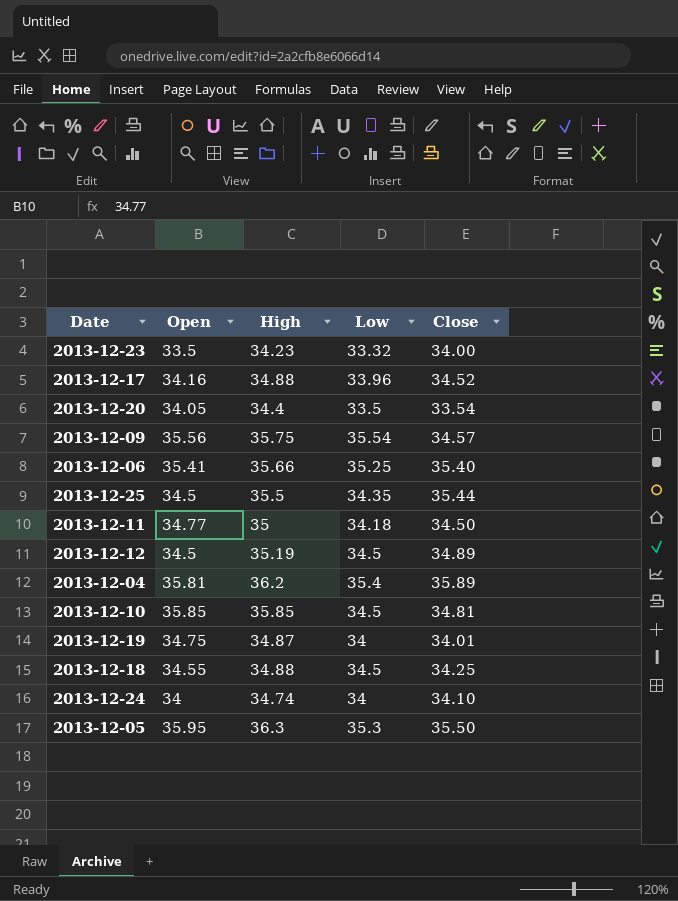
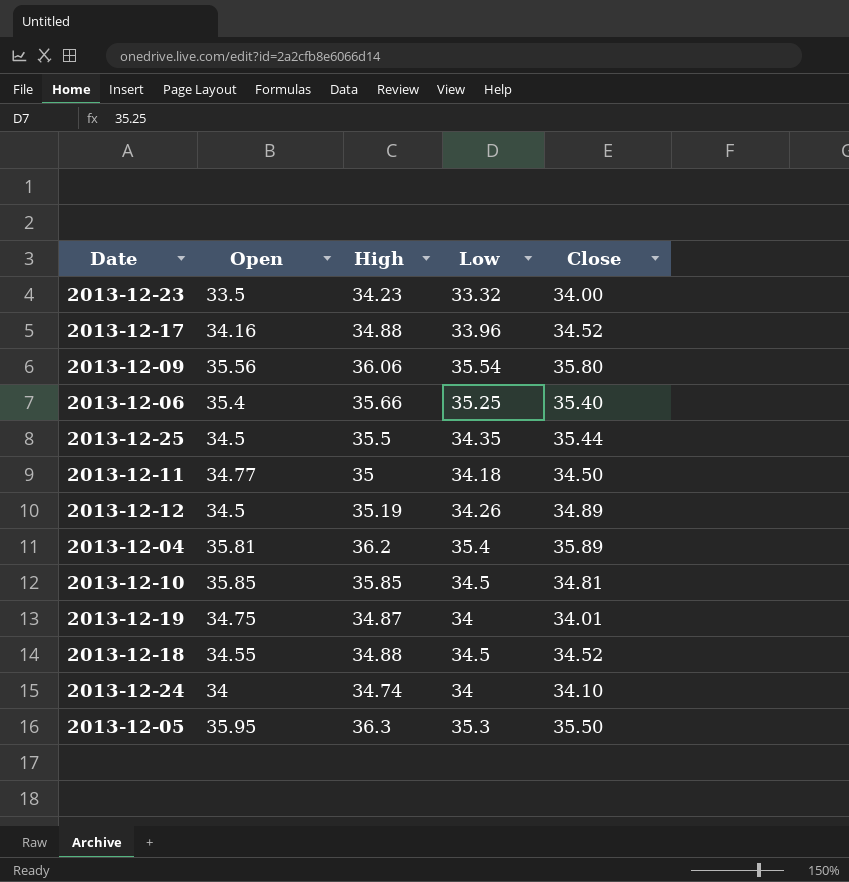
row 2013-12-20: 34.05 | 34.4 | 33.5 | 33.54 -> none
2013-12-09 | High: 35.75 -> 36.06
2013-12-09 | Close: 34.57 -> 35.80
2013-12-06 | Open: 35.41 -> 35.4
2013-12-12 | Low: 34.5 -> 34.26
2013-12-18 | Close: 34.25 -> 34.52

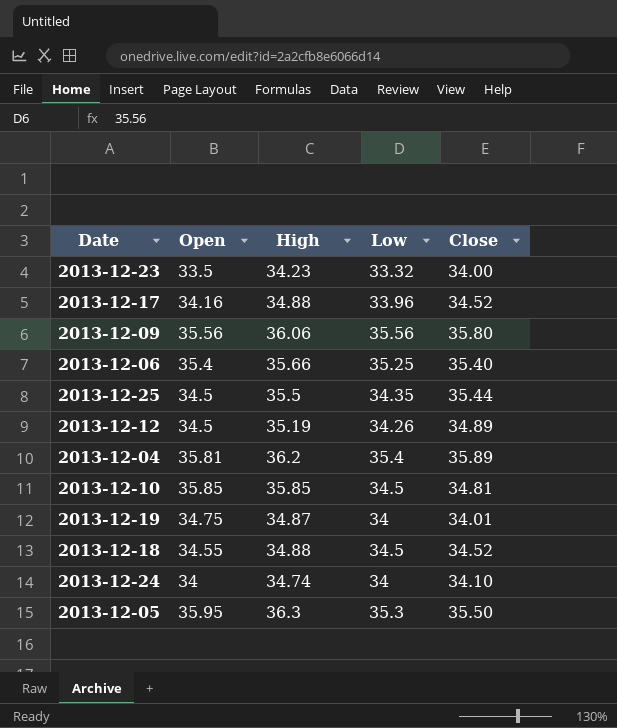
row 2013-12-11: 34.77 | 35 | 34.18 | 34.50 -> none
2013-12-09 | Low: 35.54 -> 35.56

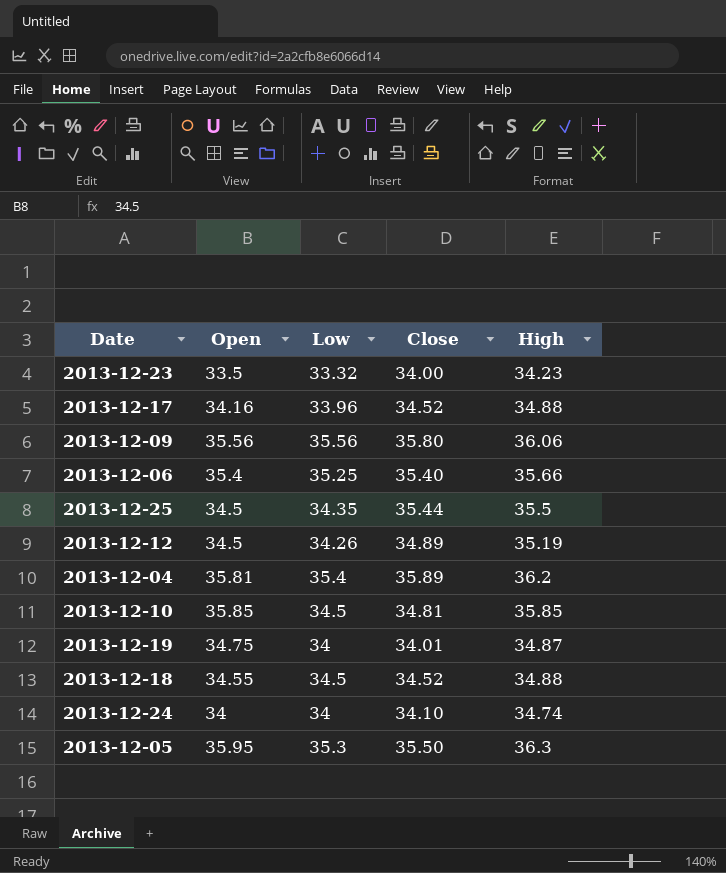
column High | position: 3 -> 5

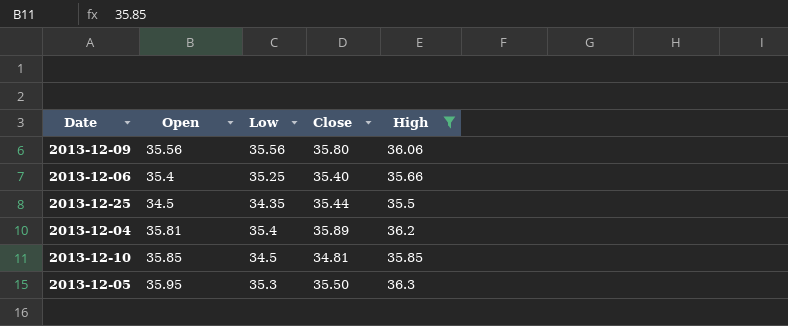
filter: none -> High >= 35.5

